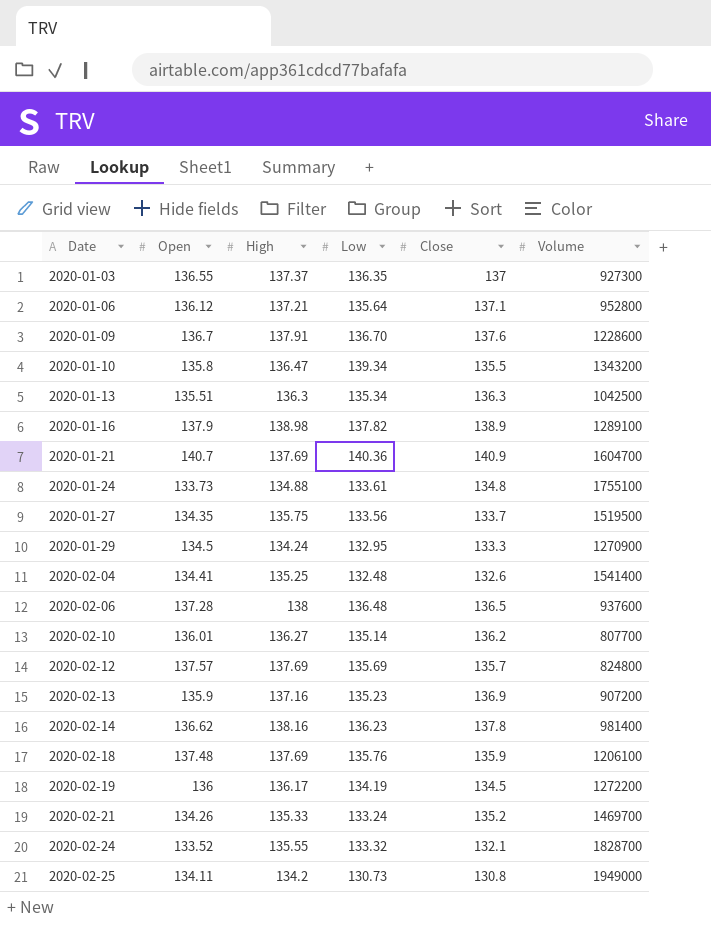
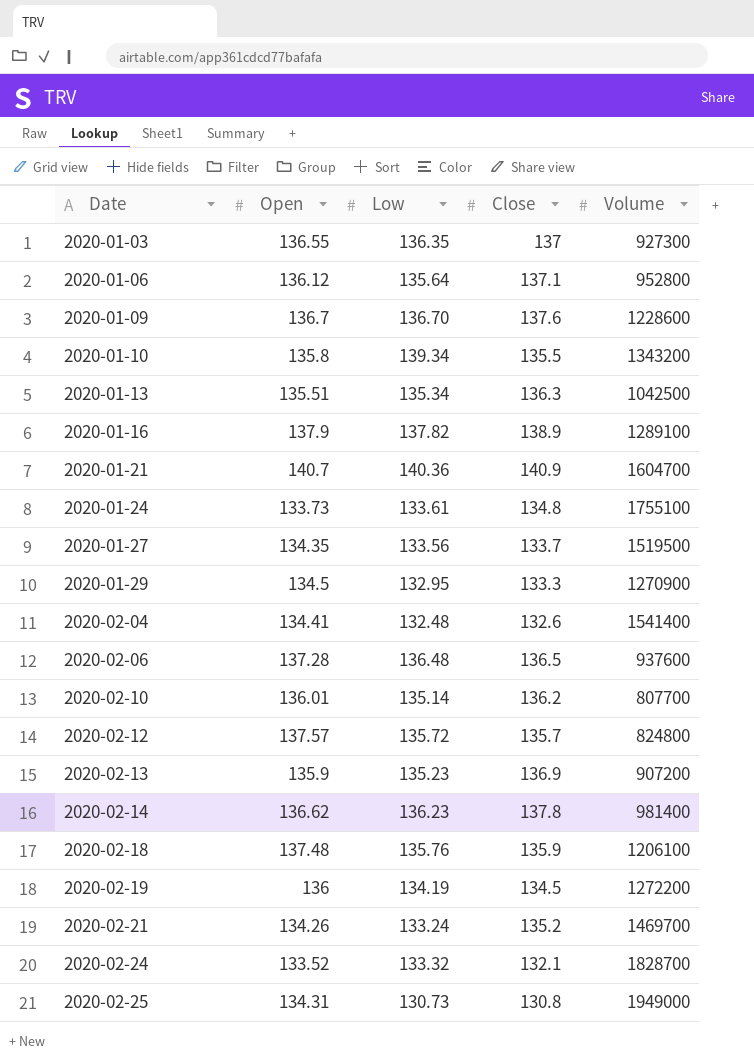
column High | position: 3 -> none
2020-02-12 | Low: 135.69 -> 135.72
2020-02-25 | Open: 134.11 -> 134.31

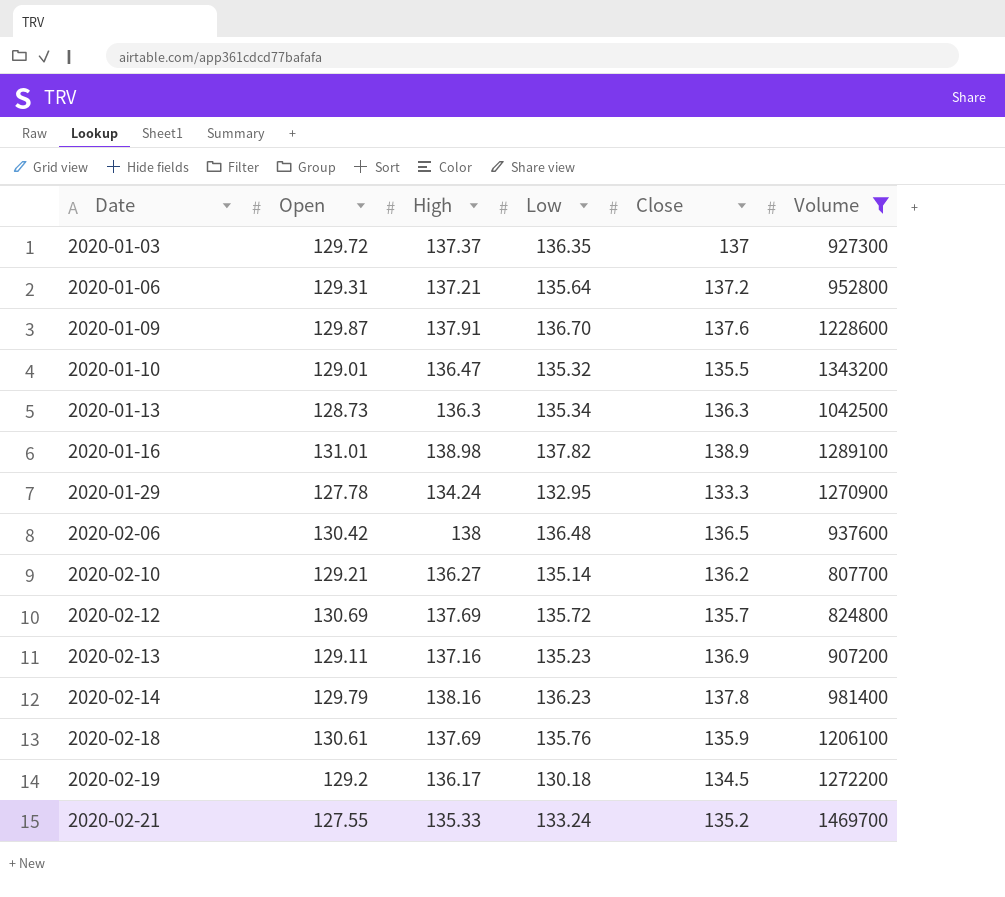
filter: none -> Volume <= 1469700
column High | position: none -> 3
2020-01-03 | Open: 136.55 -> 129.72
2020-01-06 | Open: 136.12 -> 129.31
2020-01-06 | Close: 137.1 -> 137.2
2020-01-09 | Open: 136.7 -> 129.87
2020-01-10 | Open: 135.8 -> 129.01
2020-01-10 | Low: 139.34 -> 135.32
2020-01-13 | Open: 135.51 -> 128.73
2020-01-16 | Open: 137.9 -> 131.01
2020-01-29 | Open: 134.5 -> 127.78
2020-02-06 | Open: 137.28 -> 130.42
2020-02-10 | Open: 136.01 -> 129.21
2020-02-12 | Open: 137.57 -> 130.69
2020-02-13 | Open: 135.9 -> 129.11
2020-02-14 | Open: 136.62 -> 129.79
2020-02-18 | Open: 137.48 -> 130.61
2020-02-19 | Open: 136 -> 129.2
2020-02-19 | Low: 134.19 -> 130.18
2020-02-21 | Open: 134.26 -> 127.55

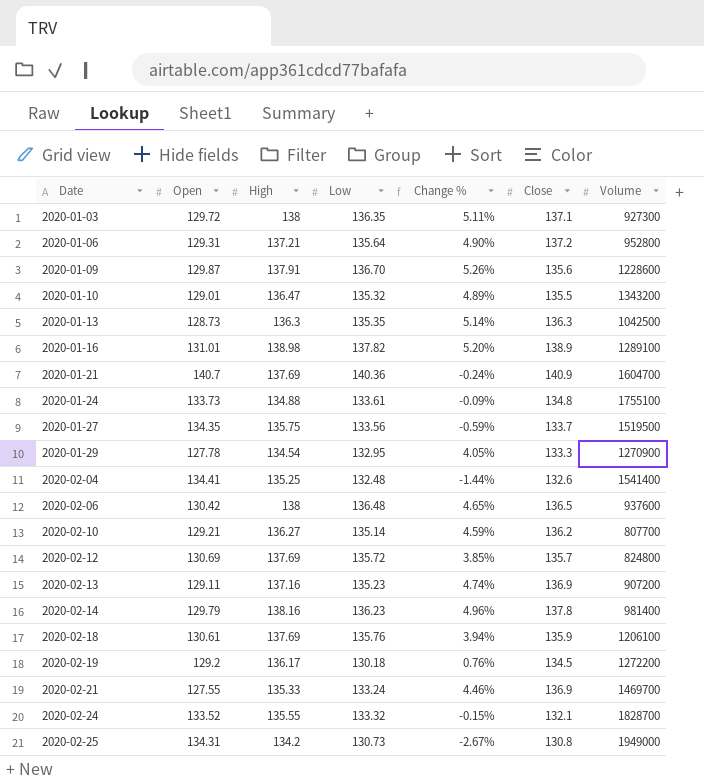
filter: Volume <= 1469700 -> none
column Change % | formula: none -> ([Low] - [Open]) / [Open]
2020-01-03 | High: 137.37 -> 138
2020-01-03 | Close: 137 -> 137.1
2020-01-09 | Close: 137.6 -> 135.6
2020-01-13 | Low: 135.34 -> 135.35
2020-01-29 | High: 134.24 -> 134.54
2020-02-21 | Close: 135.2 -> 136.9

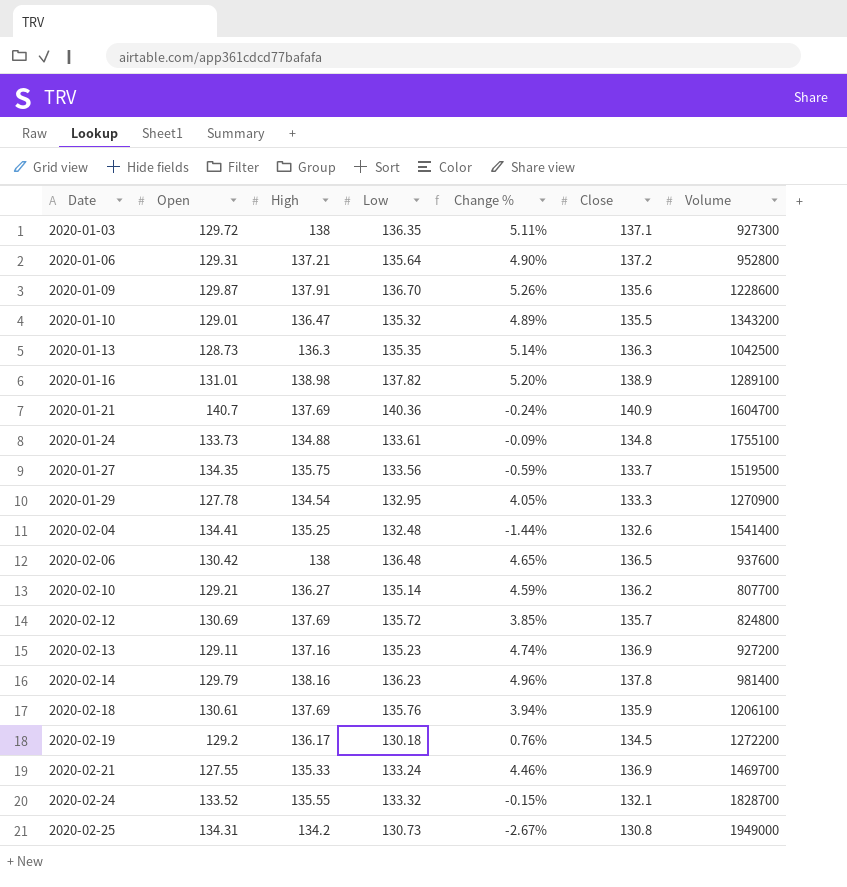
2020-02-13 | Volume: 907200 -> 927200

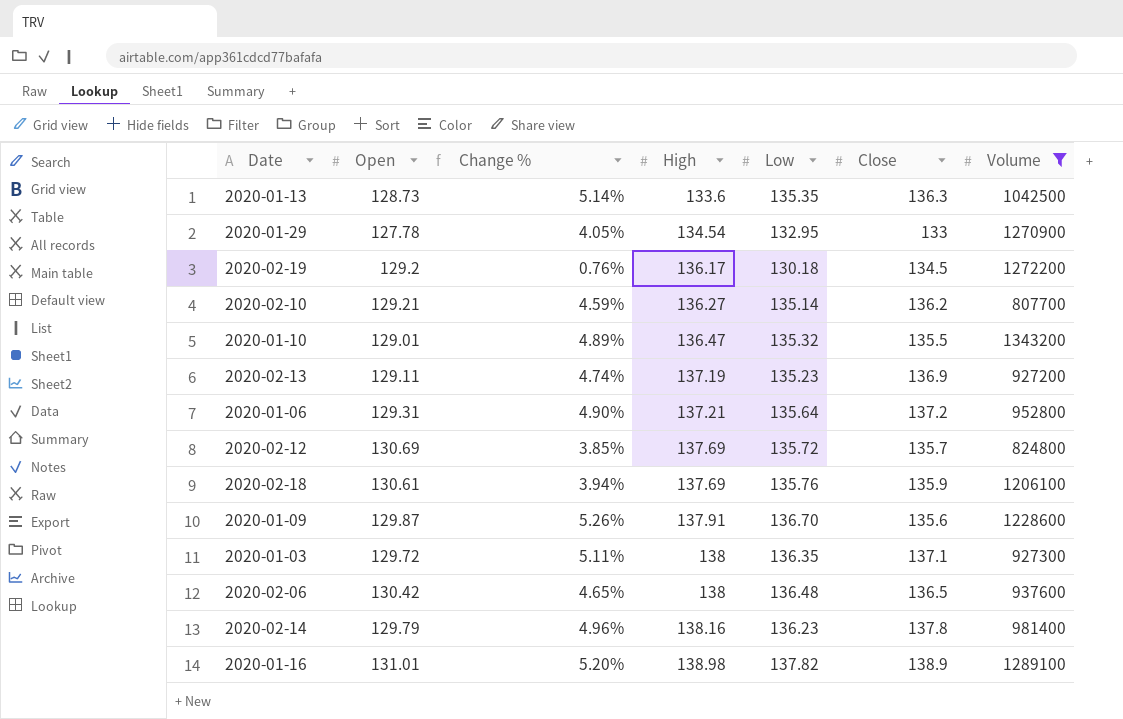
filter: none -> Volume <= 1343200
row order: Date ascending -> High ascending
column Change % | position: 5 -> 3
2020-01-13 | High: 136.3 -> 133.6
2020-01-29 | Close: 133.3 -> 133
2020-02-13 | High: 137.16 -> 137.19

